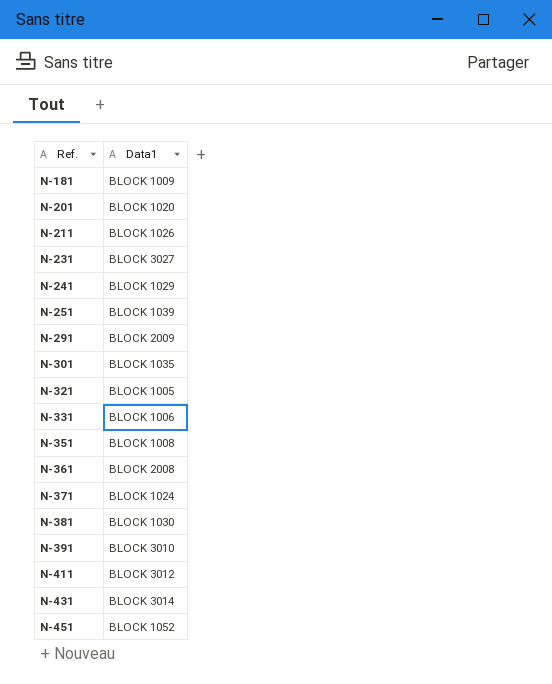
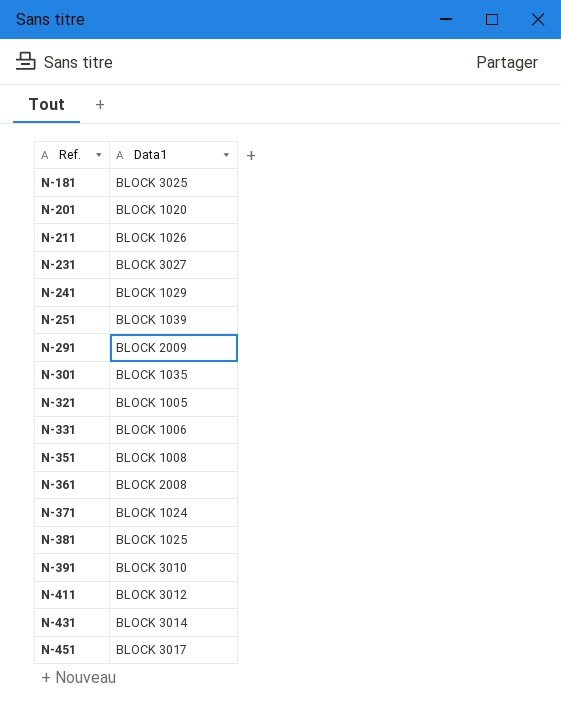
N-181 | Data1: BLOCK 1009 -> BLOCK 3025
N-381 | Data1: BLOCK 1030 -> BLOCK 1025
N-451 | Data1: BLOCK 1052 -> BLOCK 3017

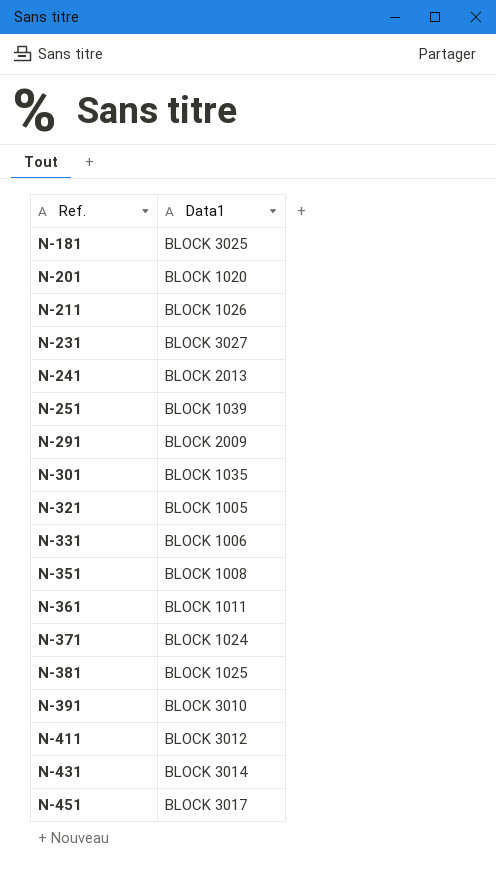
N-241 | Data1: BLOCK 1029 -> BLOCK 2013
N-361 | Data1: BLOCK 2008 -> BLOCK 1011

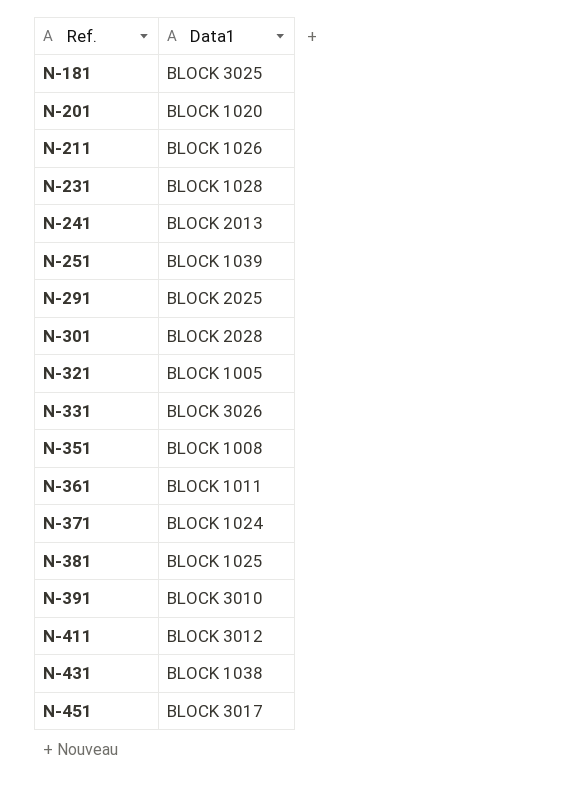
N-231 | Data1: BLOCK 3027 -> BLOCK 1028
N-291 | Data1: BLOCK 2009 -> BLOCK 2025
N-301 | Data1: BLOCK 1035 -> BLOCK 2028
N-331 | Data1: BLOCK 1006 -> BLOCK 3026
N-431 | Data1: BLOCK 3014 -> BLOCK 1038

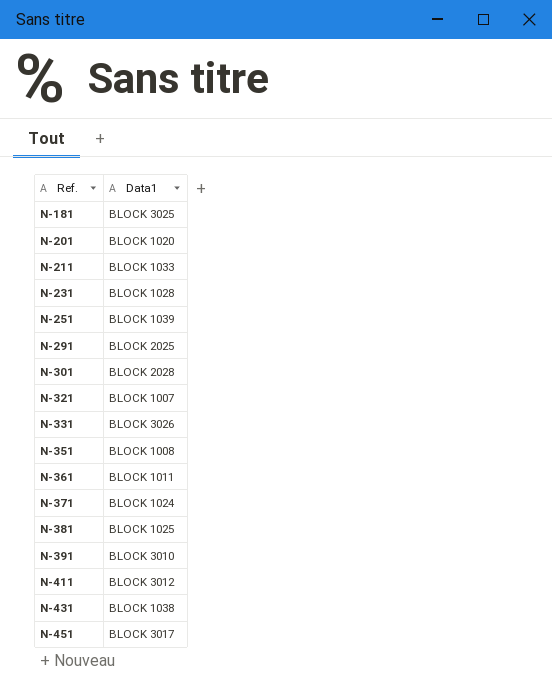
row N-241: BLOCK 2013 -> none
N-211 | Data1: BLOCK 1026 -> BLOCK 1033
N-321 | Data1: BLOCK 1005 -> BLOCK 1007

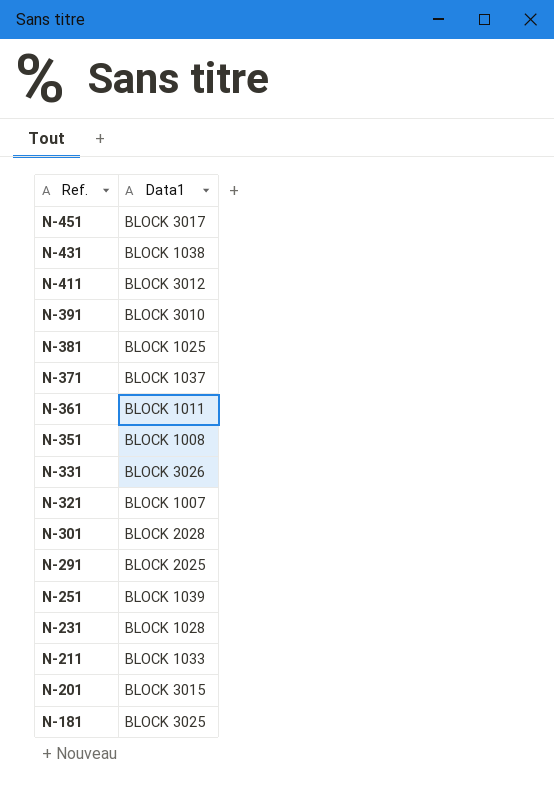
row order: Ref. ascending -> Ref. descending
N-371 | Data1: BLOCK 1024 -> BLOCK 1037
N-201 | Data1: BLOCK 1020 -> BLOCK 3015

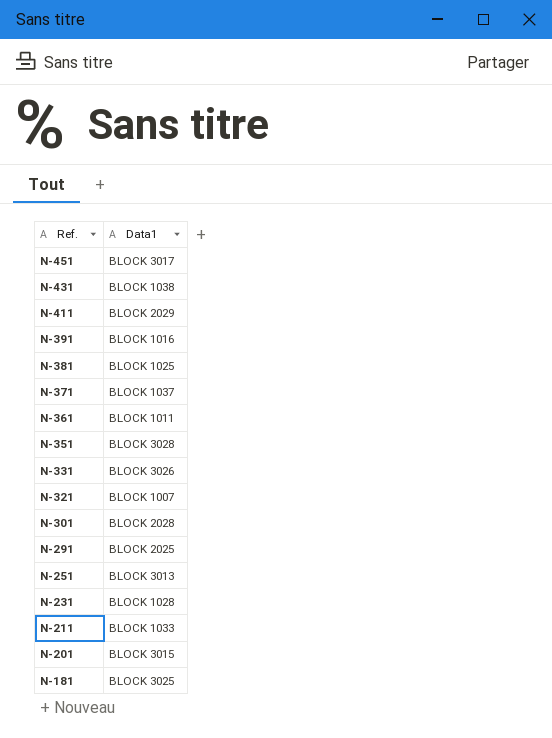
N-411 | Data1: BLOCK 3012 -> BLOCK 2029
N-391 | Data1: BLOCK 3010 -> BLOCK 1016
N-351 | Data1: BLOCK 1008 -> BLOCK 3028
N-251 | Data1: BLOCK 1039 -> BLOCK 3013

